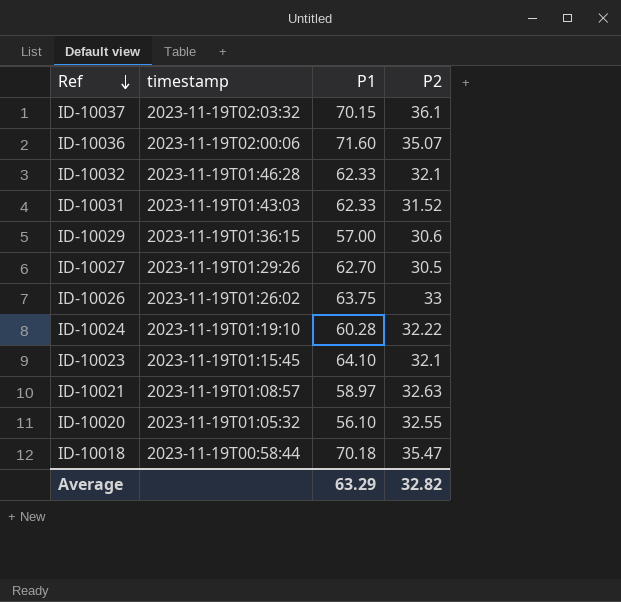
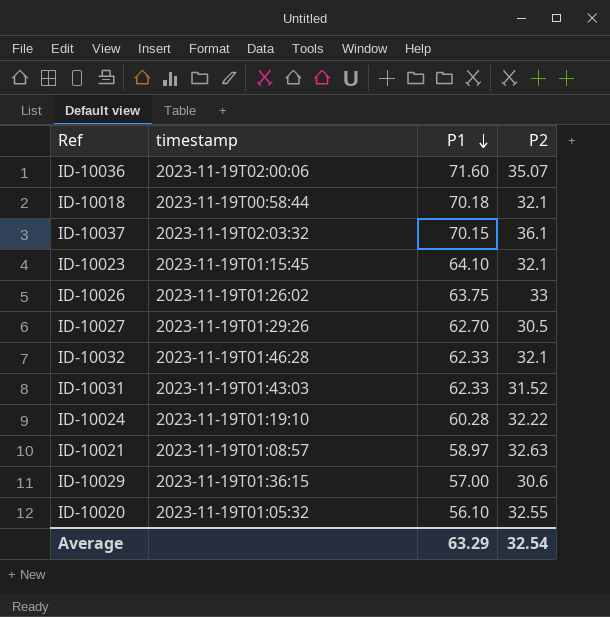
row order: Ref descending -> P1 descending
ID-10018 | P2: 35.47 -> 32.1
Average | P2: 32.82 -> 32.54

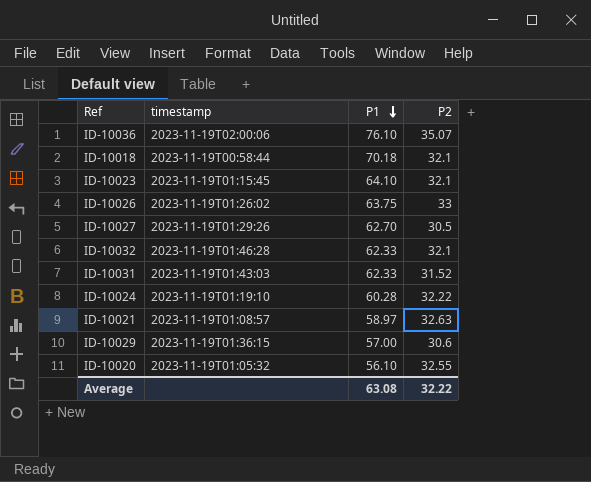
row ID-10037: 2023-11-19T02:03:32 | 70.15 | 36.1 -> none
ID-10036 | P1: 71.60 -> 76.10
Average | P1: 63.29 -> 63.08
Average | P2: 32.54 -> 32.22

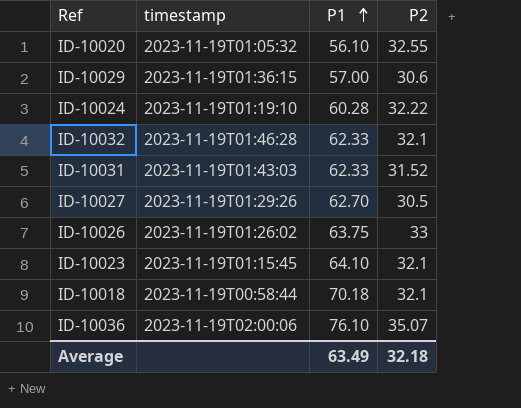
row order: P1 descending -> P1 ascending
row ID-10021: 2023-11-19T01:08:57 | 58.97 | 32.63 -> none
Average | P1: 63.08 -> 63.49
Average | P2: 32.22 -> 32.18

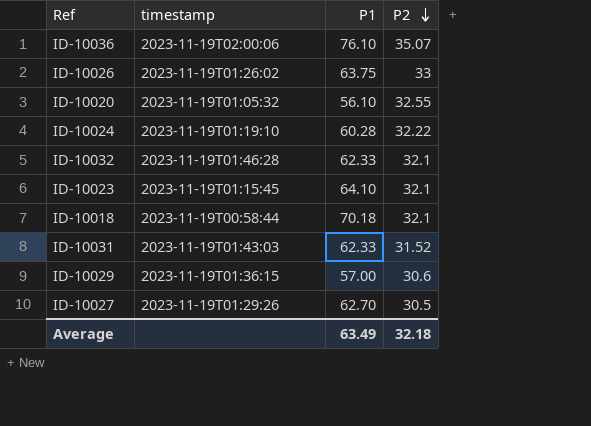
row order: P1 ascending -> P2 descending

